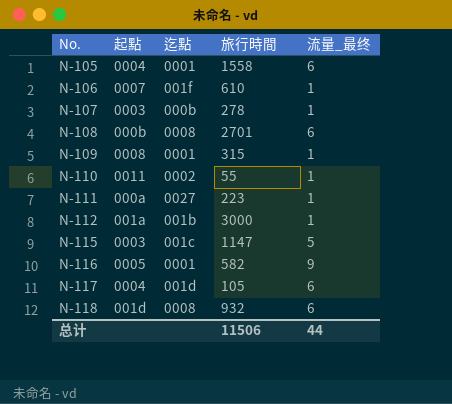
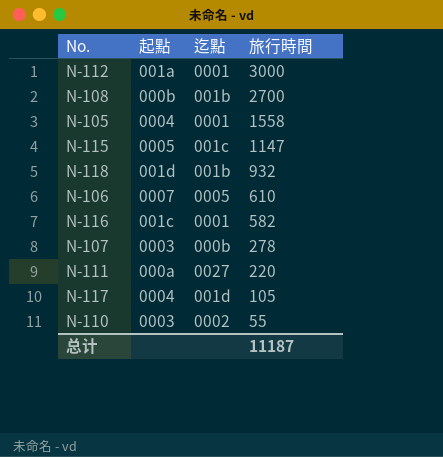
row order: No. ascending -> 旅行時間 descending
column 流量_最终 | position: 5 -> none
row N-109: 0008 | 0001 | 315 | 1 -> none
N-112 | 迄點: 001b -> 0001
N-108 | 迄點: 0008 -> 001b
N-108 | 旅行時間: 2701 -> 2700
N-115 | 起點: 0003 -> 0005
N-118 | 迄點: 0008 -> 001b
N-106 | 迄點: 001f -> 0005
N-116 | 起點: 0005 -> 001c
N-111 | 旅行時間: 223 -> 220
N-110 | 起點: 0011 -> 0003
总计 | 旅行時間: 11506 -> 11187

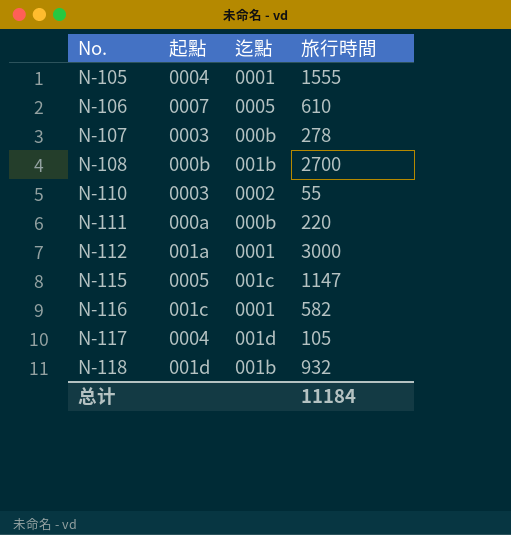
row order: 旅行時間 descending -> No. ascending
N-105 | 旅行時間: 1558 -> 1555
N-111 | 迄點: 0027 -> 000b
总计 | 旅行時間: 11187 -> 11184

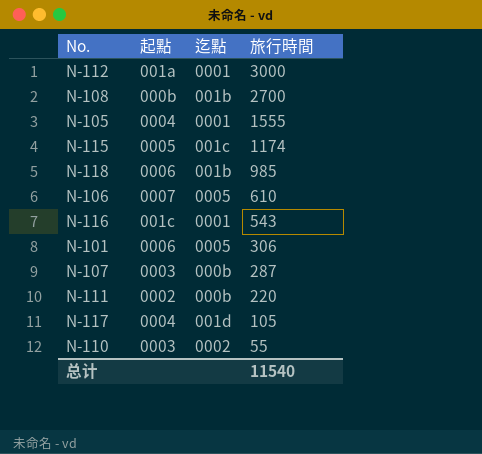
row order: No. ascending -> 旅行時間 descending
N-115 | 旅行時間: 1147 -> 1174
N-118 | 起點: 001d -> 0006
N-118 | 旅行時間: 932 -> 985
N-116 | 旅行時間: 582 -> 543
row N-101: none -> 0006 | 0005 | 306
N-107 | 旅行時間: 278 -> 287
N-111 | 起點: 000a -> 0002
总计 | 旅行時間: 11184 -> 11540

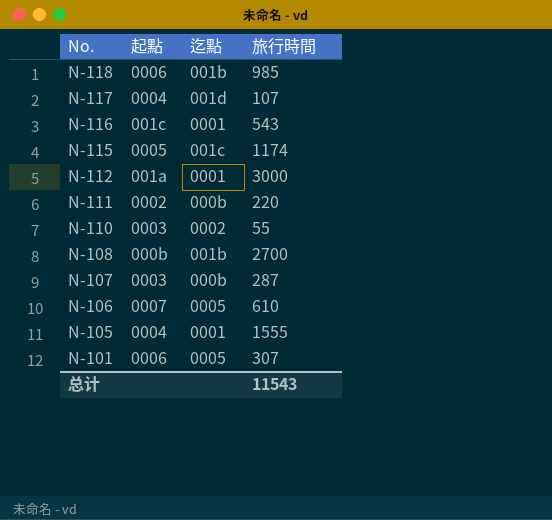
row order: 旅行時間 descending -> No. descending
N-117 | 旅行時間: 105 -> 107
N-101 | 旅行時間: 306 -> 307
总计 | 旅行時間: 11540 -> 11543

